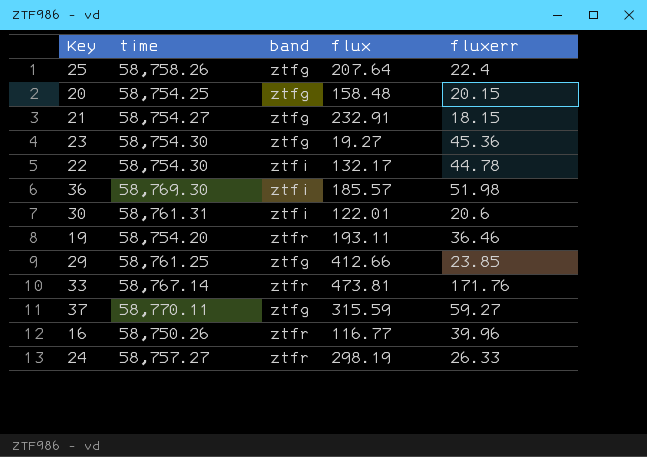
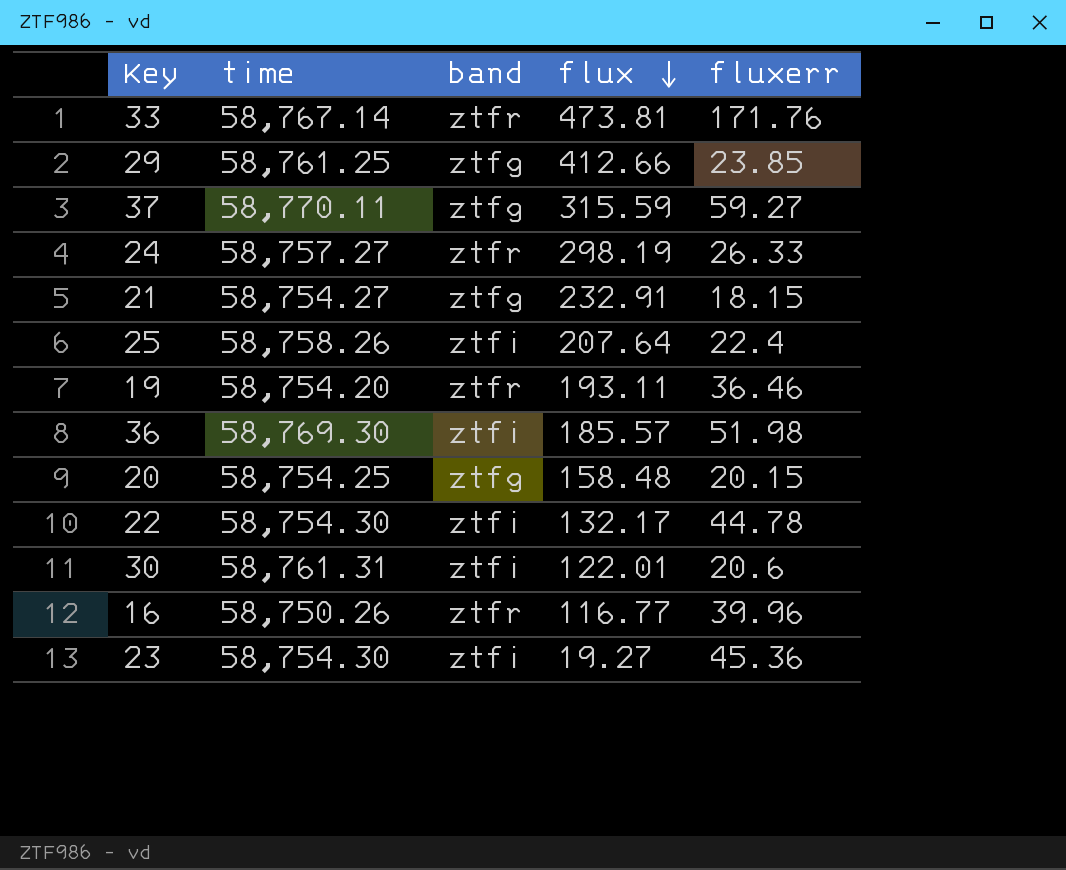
row order: none -> flux descending
25 | band: ztfg -> ztfi
23 | band: ztfg -> ztfi

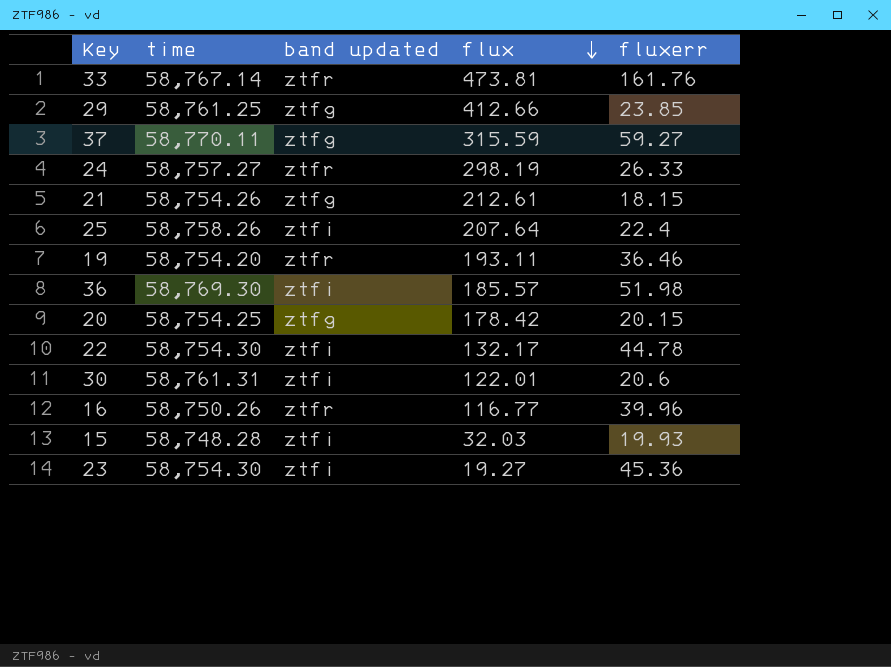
column name: band -> band updated
33 | fluxerr: 171.76 -> 161.76
21 | time: 58,754.27 -> 58,754.26
21 | flux: 232.91 -> 212.61
20 | flux: 158.48 -> 178.42
row 15: none -> 58,748.28 | ztfi | 32.03 | 19.93

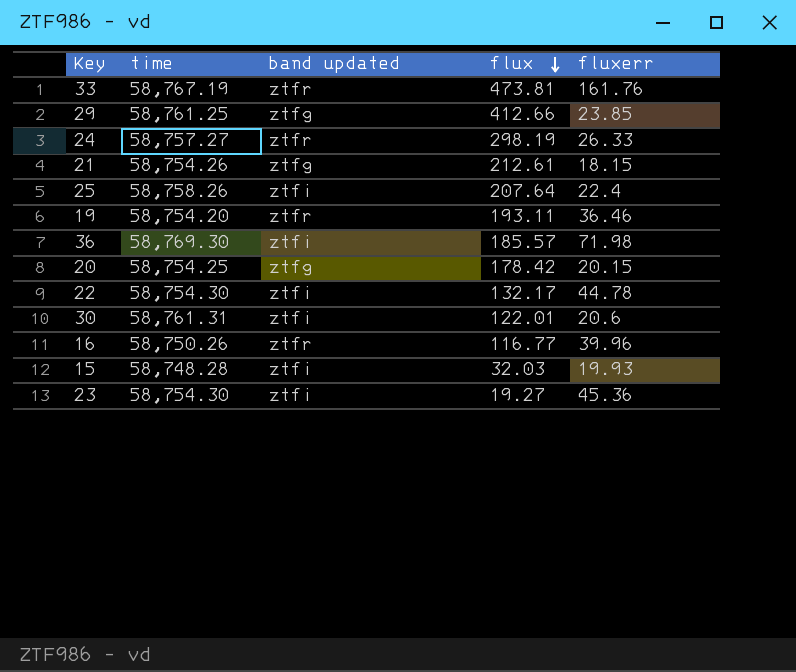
row 37: 58,770.11 | ztfg | 315.59 | 59.27 -> none
33 | time: 58,767.14 -> 58,767.19
36 | fluxerr: 51.98 -> 71.98

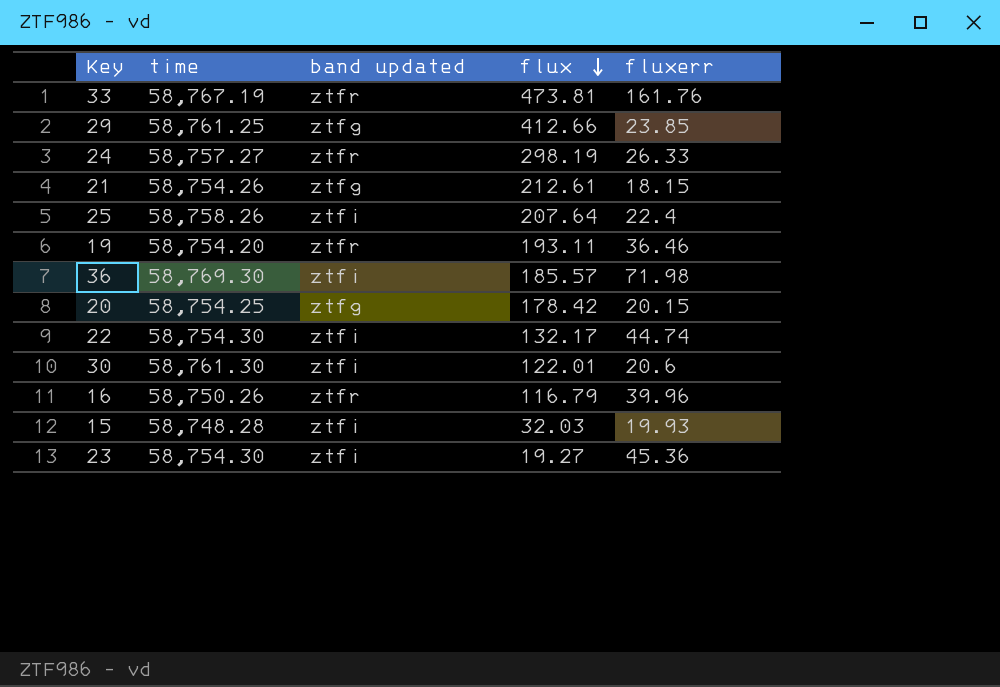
22 | fluxerr: 44.78 -> 44.74
30 | time: 58,761.31 -> 58,761.30
16 | flux: 116.77 -> 116.79

